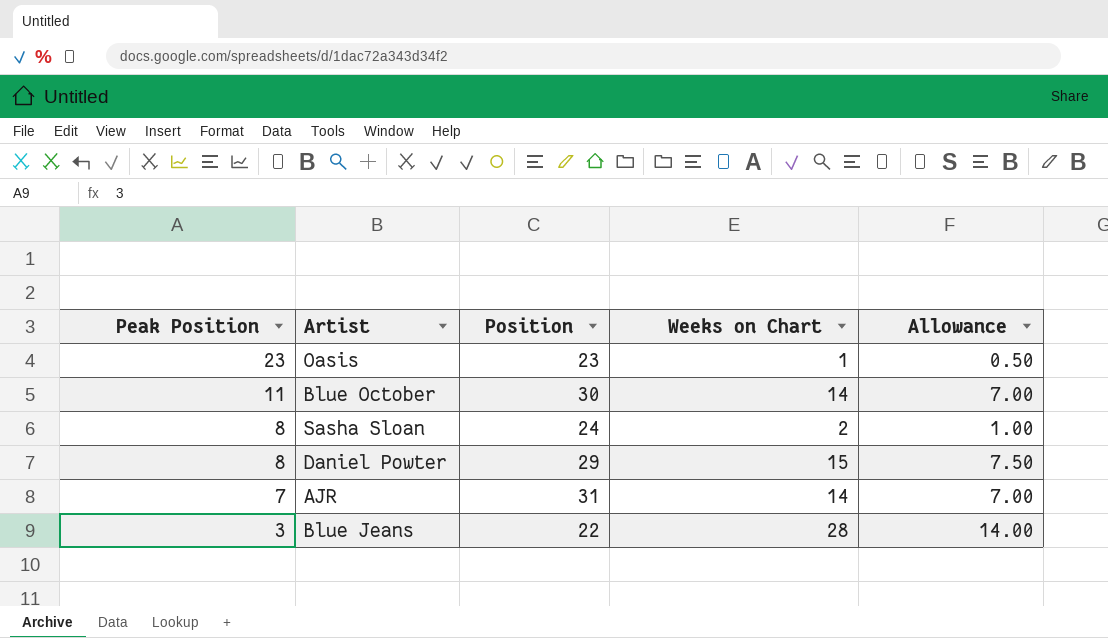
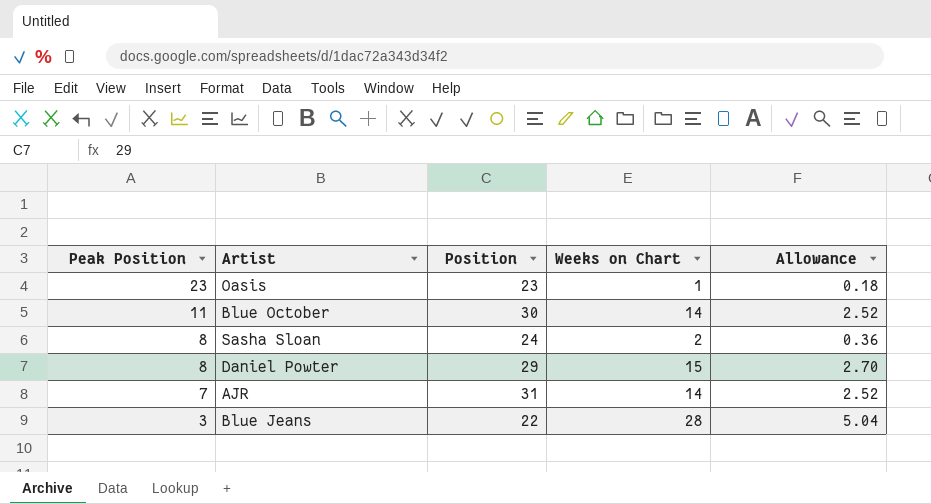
column Allowance | formula: [Weeks on Chart] * 0.5 -> [Weeks on Chart] * 0.18

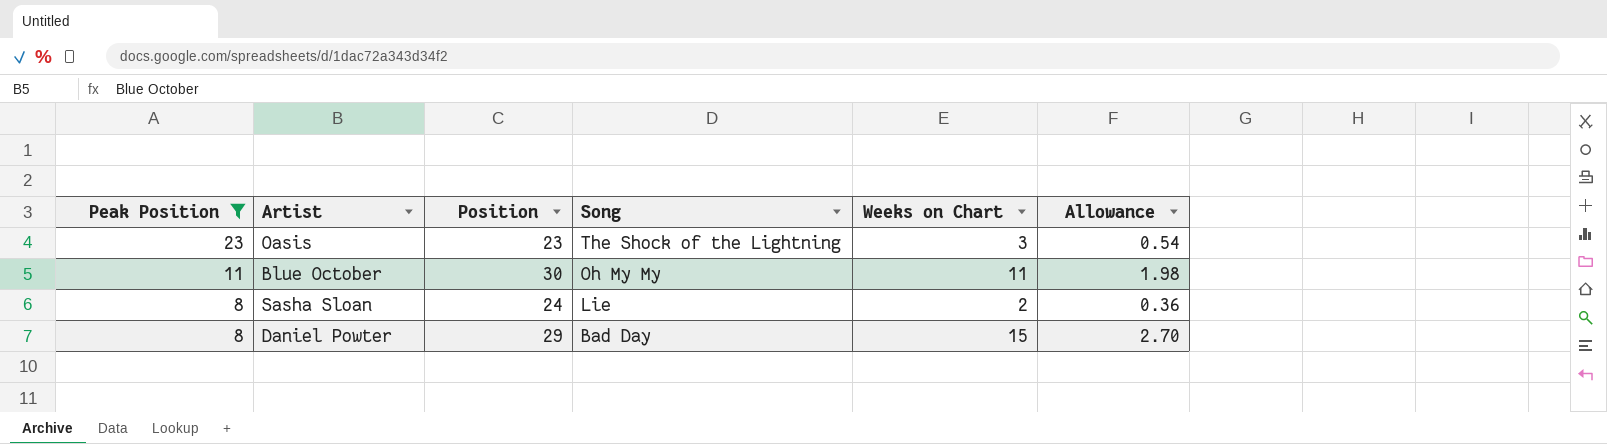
filter: none -> Peak Position >= 8
column Song | position: none -> 4
Oasis | Weeks on Chart: 1 -> 3
Oasis | Allowance: 0.18 -> 0.54
Blue October | Weeks on Chart: 14 -> 11
Blue October | Allowance: 2.52 -> 1.98

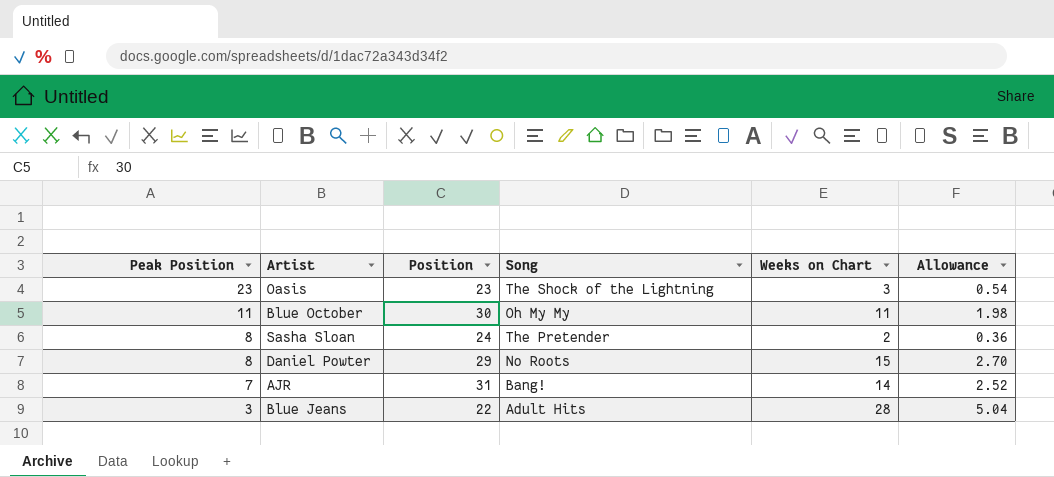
filter: Peak Position >= 8 -> none
Sasha Sloan | Song: Lie -> The Pretender
Daniel Powter | Song: Bad Day -> No Roots

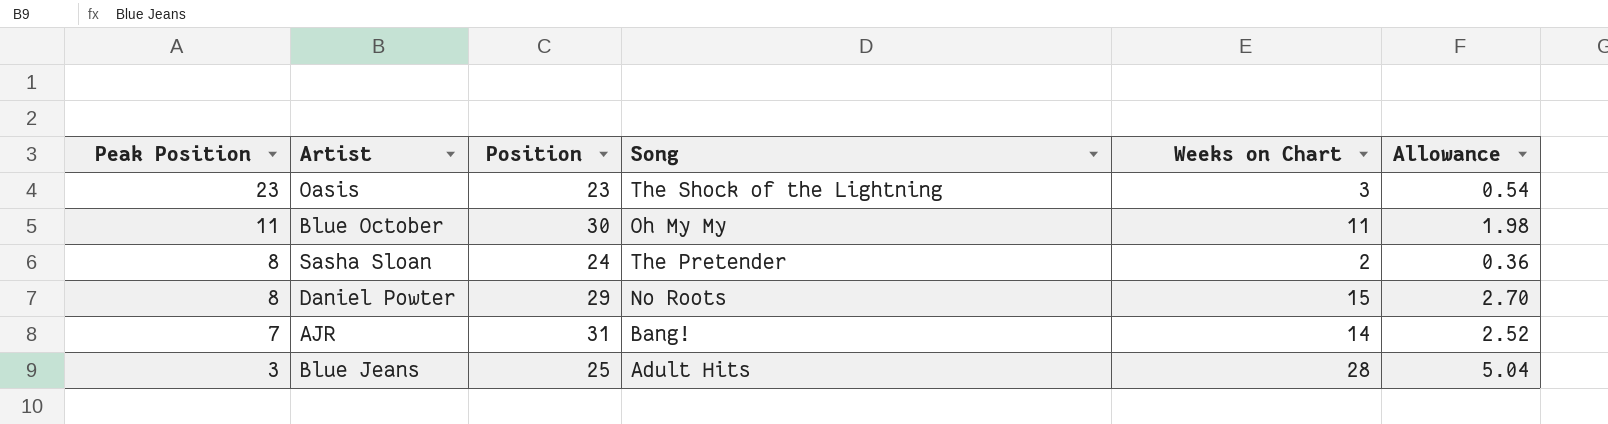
Blue Jeans | Position: 22 -> 25

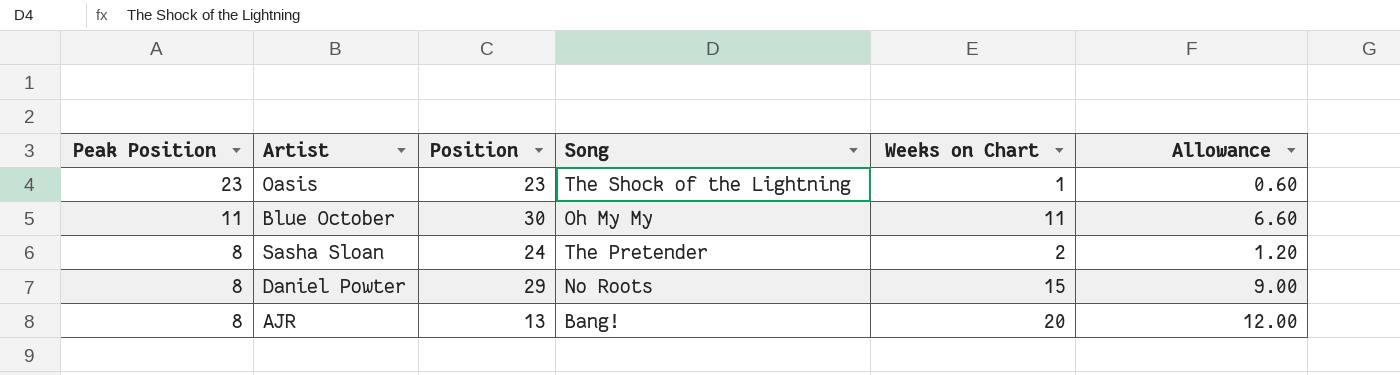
column Allowance | formula: [Weeks on Chart] * 0.18 -> [Weeks on Chart] * 0.6
row Blue Jeans: 3 | 25 | Adult Hits | 28 | 5.04 -> none
Oasis | Weeks on Chart: 3 -> 1
AJR | Peak Position: 7 -> 8
AJR | Position: 31 -> 13
AJR | Weeks on Chart: 14 -> 20

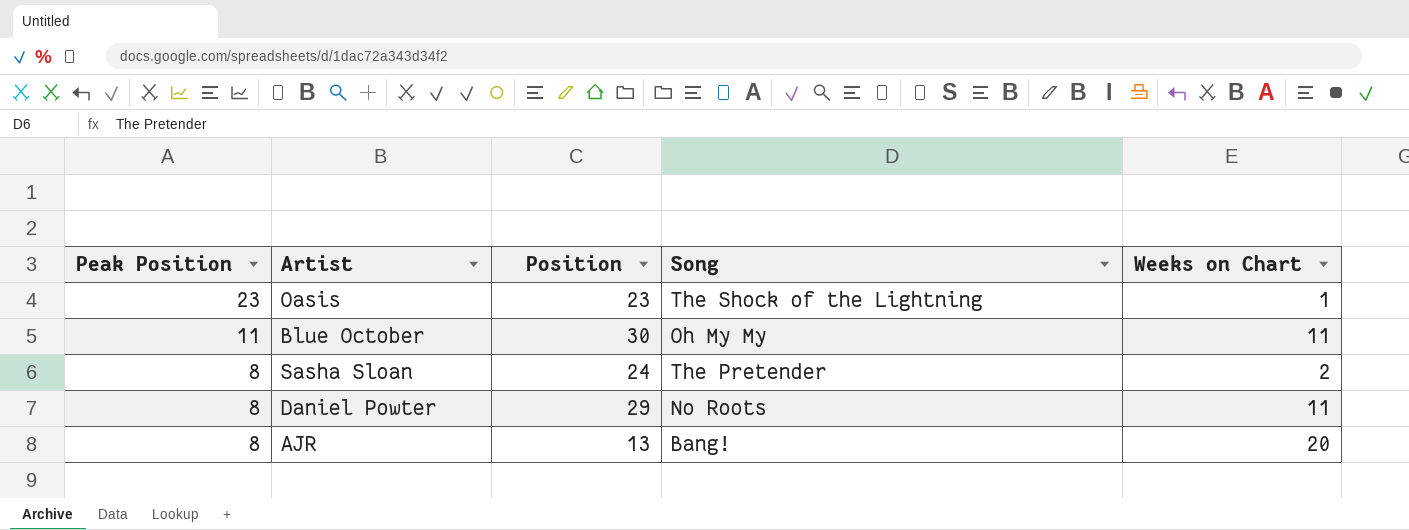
column Allowance | formula: [Weeks on Chart] * 0.6 -> none
Daniel Powter | Weeks on Chart: 15 -> 11

